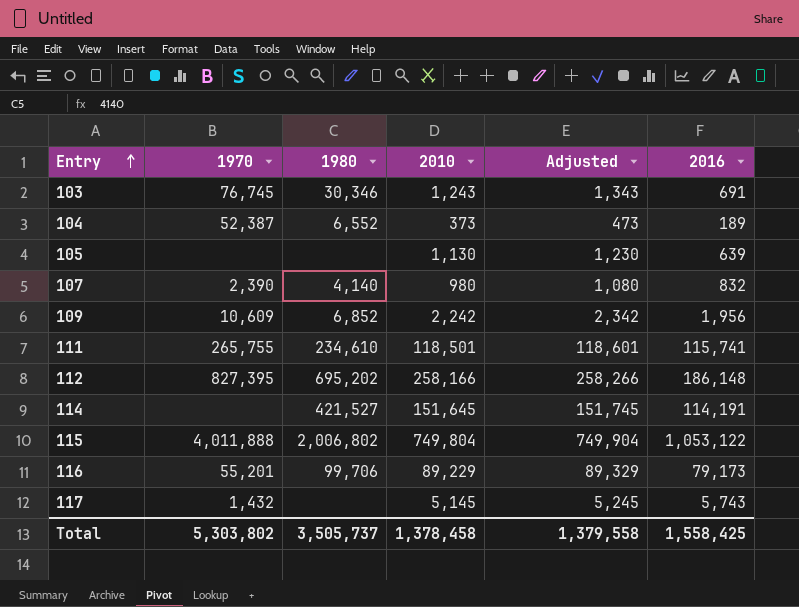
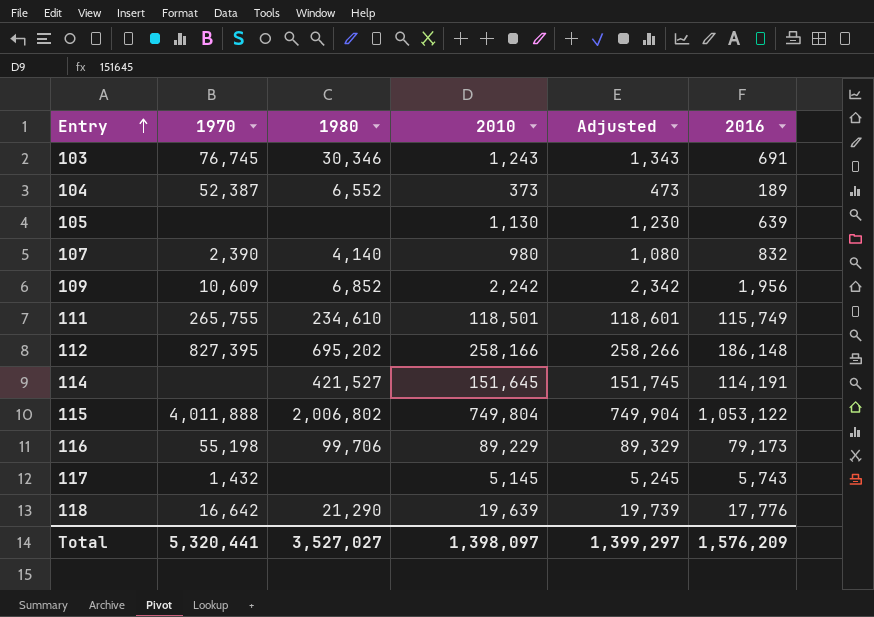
111 | 2016: 115,741 -> 115,749
116 | 1970: 55,201 -> 55,198
row 118: none -> 16,642 | 21,290 | 19,639 | 19,739 | 17,776
Total | 1970: 5,303,802 -> 5,320,441
Total | 1980: 3,505,737 -> 3,527,027
Total | 2010: 1,378,458 -> 1,398,097
Total | Adjusted: 1,379,558 -> 1,399,297
Total | 2016: 1,558,425 -> 1,576,209

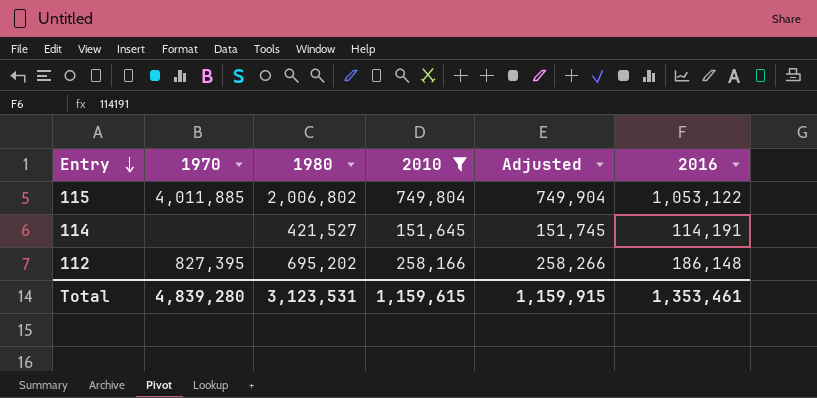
filter: none -> 2010 >= 151,645
row order: Entry ascending -> Entry descending
115 | 1970: 4,011,888 -> 4,011,885
Total | 1970: 5,320,441 -> 4,839,280
Total | 1980: 3,527,027 -> 3,123,531
Total | 2010: 1,398,097 -> 1,159,615
Total | Adjusted: 1,399,297 -> 1,159,915
Total | 2016: 1,576,209 -> 1,353,461

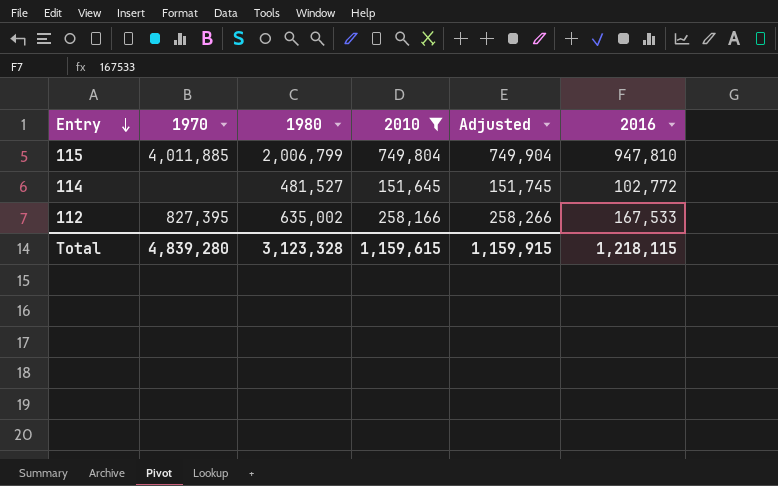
115 | 1980: 2,006,802 -> 2,006,799
115 | 2016: 1,053,122 -> 947,810
114 | 1980: 421,527 -> 481,527
114 | 2016: 114,191 -> 102,772
112 | 1980: 695,202 -> 635,002
112 | 2016: 186,148 -> 167,533
Total | 1980: 3,123,531 -> 3,123,328
Total | 2016: 1,353,461 -> 1,218,115

